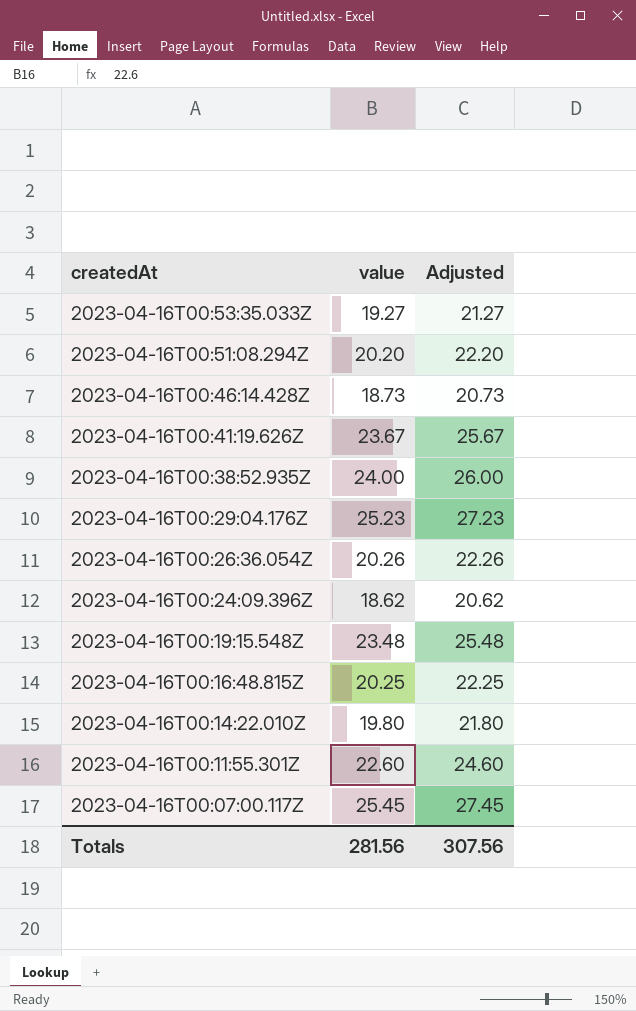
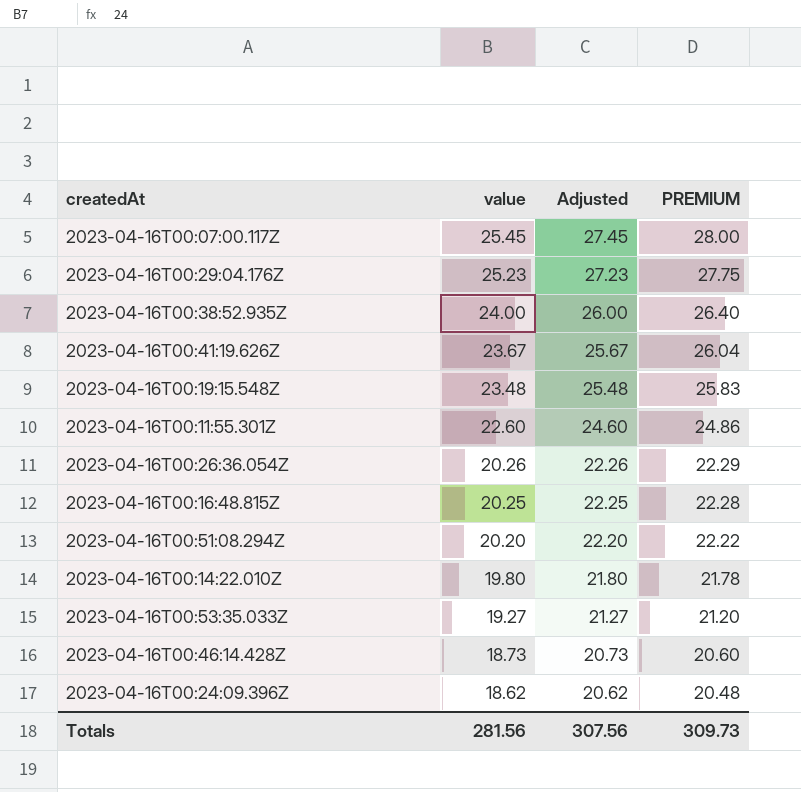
row order: createdAt descending -> value descending
column PREMIUM | formula: none -> [value] * 1.1

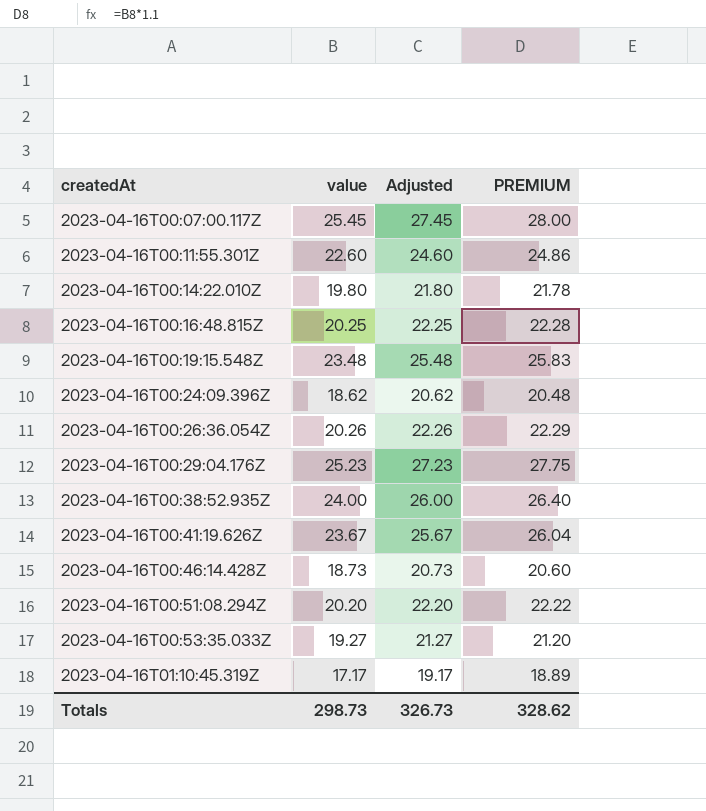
row order: value descending -> createdAt ascending
row 2023-04-16T01:10:45.319Z: none -> 17.17 | 19.17 | 18.89
Totals | value: 281.56 -> 298.73
Totals | Adjusted: 307.56 -> 326.73
Totals | PREMIUM: 309.73 -> 328.62

